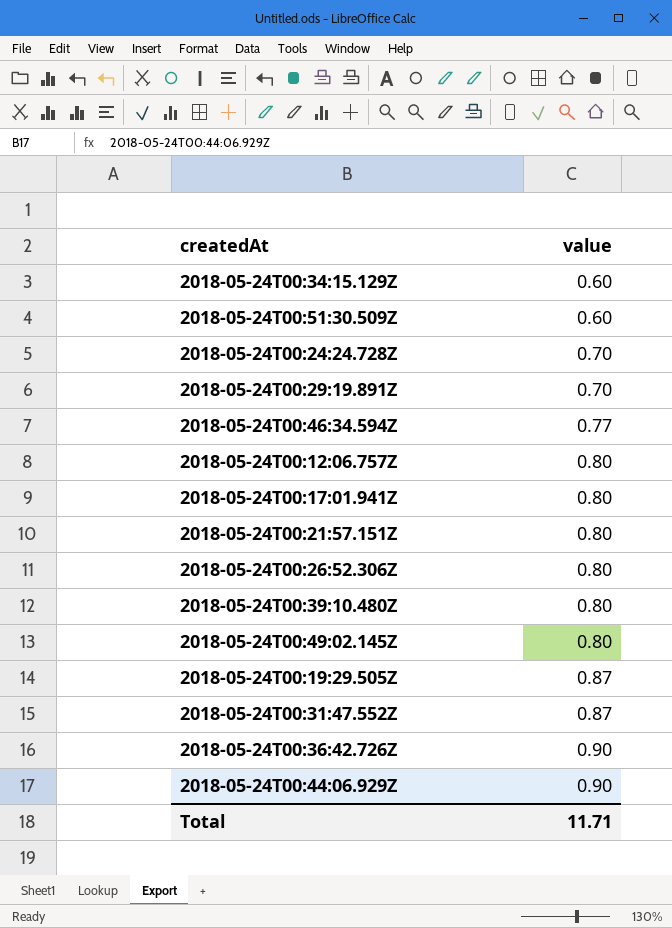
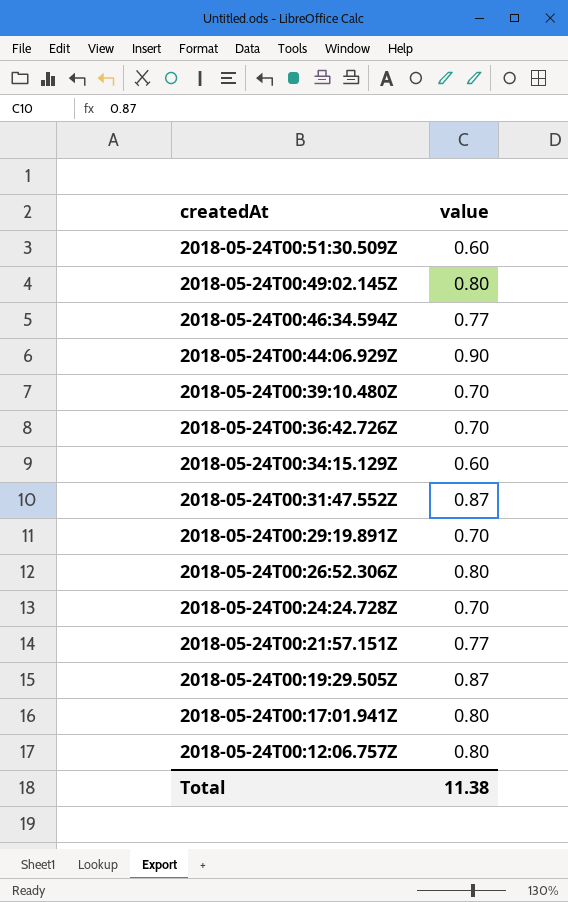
row order: value ascending -> createdAt descending
2018-05-24T00:39:10.480Z | value: 0.80 -> 0.70
2018-05-24T00:36:42.726Z | value: 0.90 -> 0.70
2018-05-24T00:21:57.151Z | value: 0.80 -> 0.77
Total | value: 11.71 -> 11.38

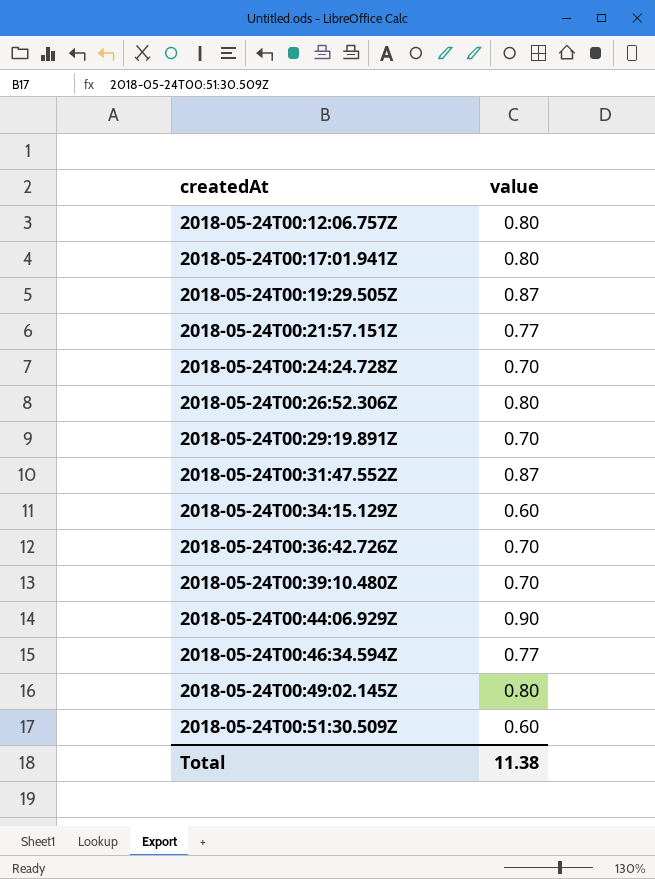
row order: createdAt descending -> createdAt ascending

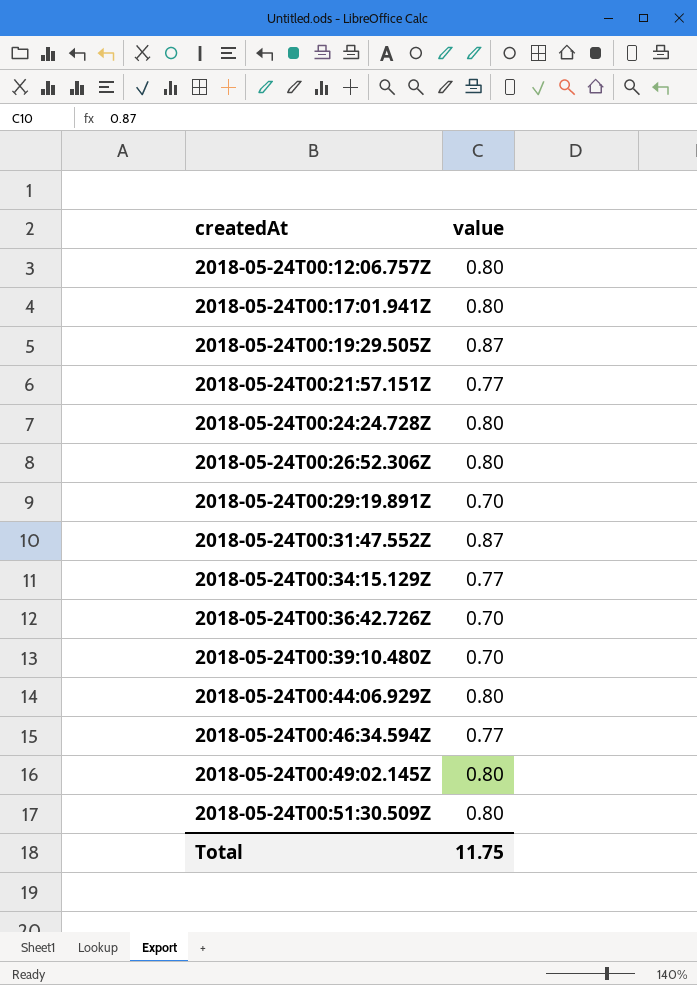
2018-05-24T00:24:24.728Z | value: 0.70 -> 0.80
2018-05-24T00:34:15.129Z | value: 0.60 -> 0.77
2018-05-24T00:44:06.929Z | value: 0.90 -> 0.80
2018-05-24T00:51:30.509Z | value: 0.60 -> 0.80
Total | value: 11.38 -> 11.75

